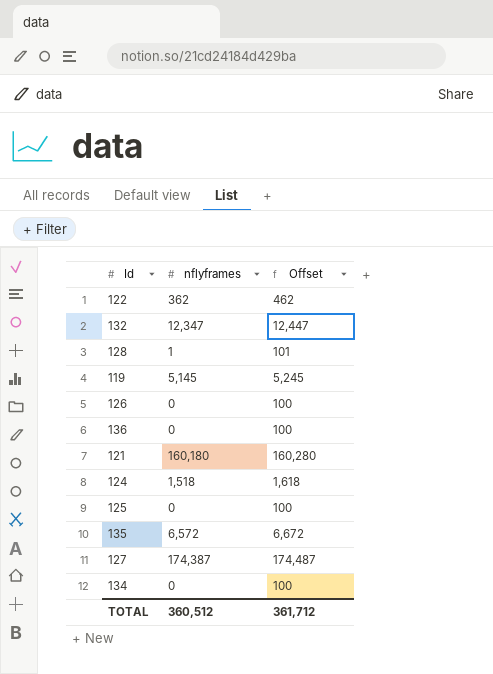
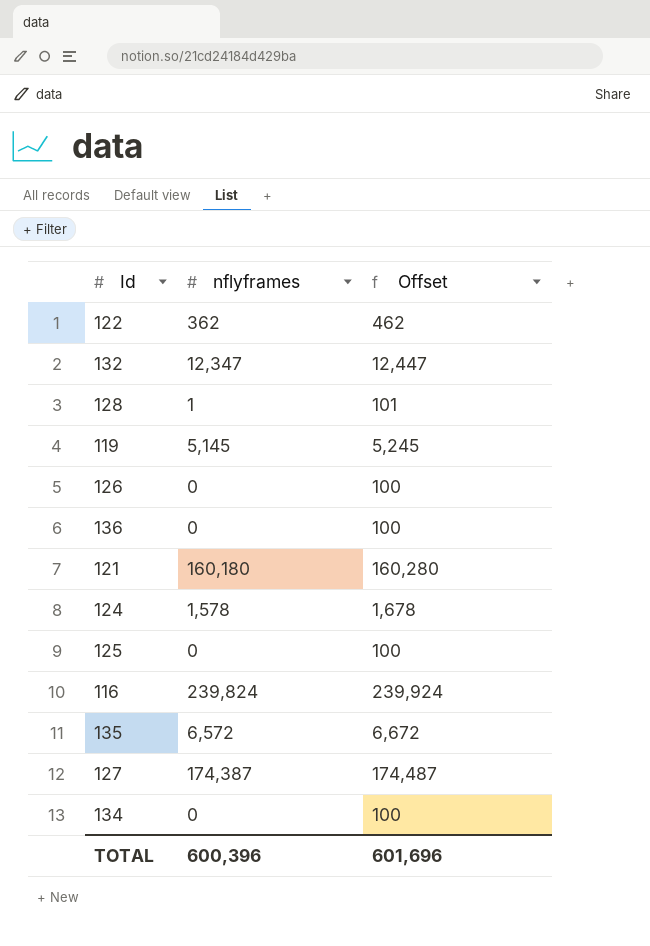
124 | nflyframes: 1,518 -> 1,578
124 | Offset: 1,618 -> 1,678
row 116: none -> 239,824 | 239,924
TOTAL | nflyframes: 360,512 -> 600,396
TOTAL | Offset: 361,712 -> 601,696

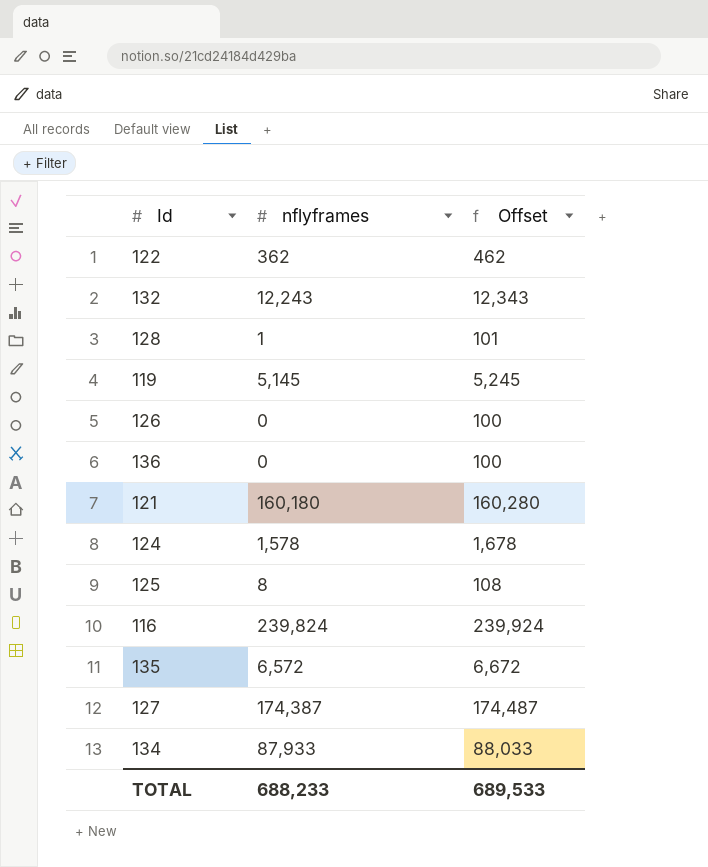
132 | nflyframes: 12,347 -> 12,243
132 | Offset: 12,447 -> 12,343
125 | nflyframes: 0 -> 8
125 | Offset: 100 -> 108
134 | nflyframes: 0 -> 87,933
134 | Offset: 100 -> 88,033
TOTAL | nflyframes: 600,396 -> 688,233
TOTAL | Offset: 601,696 -> 689,533

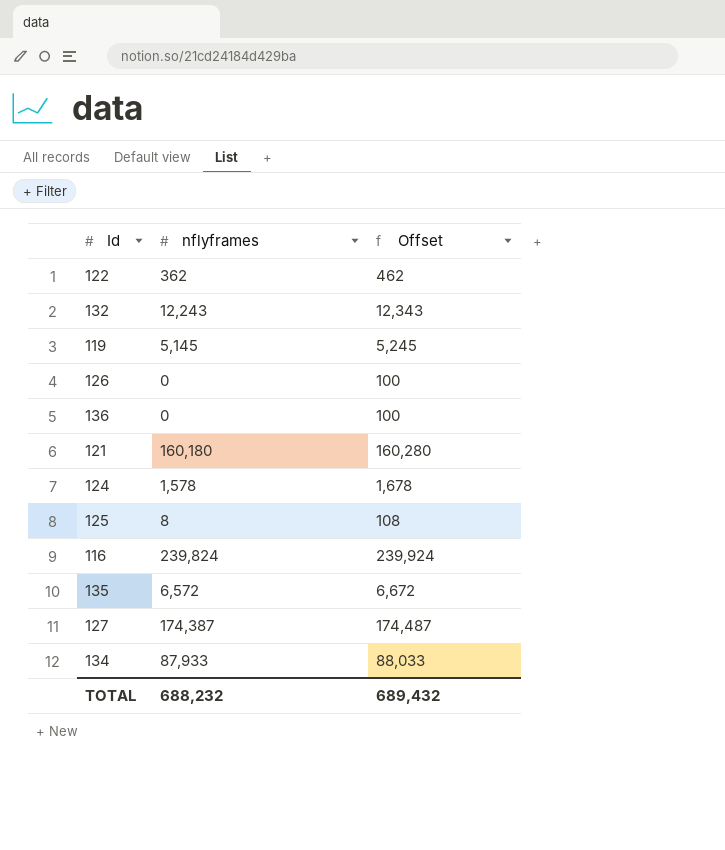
row 128: 1 | 101 -> none
TOTAL | nflyframes: 688,233 -> 688,232
TOTAL | Offset: 689,533 -> 689,432

